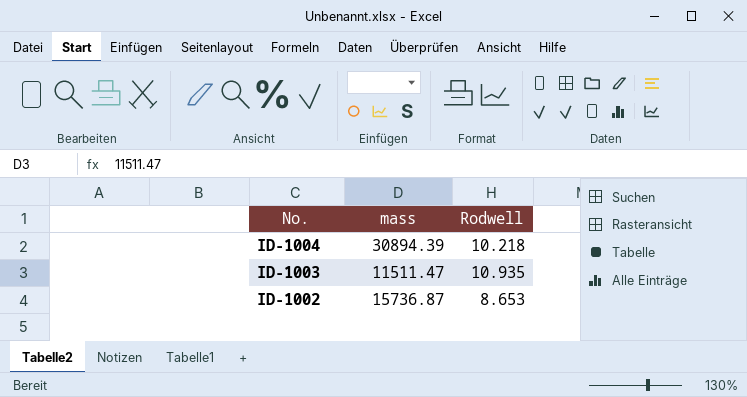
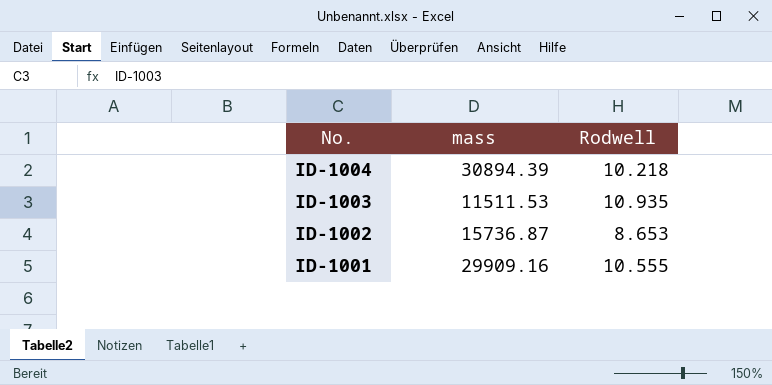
ID-1003 | mass: 11511.47 -> 11511.53
row ID-1001: none -> 29909.16 | 10.555

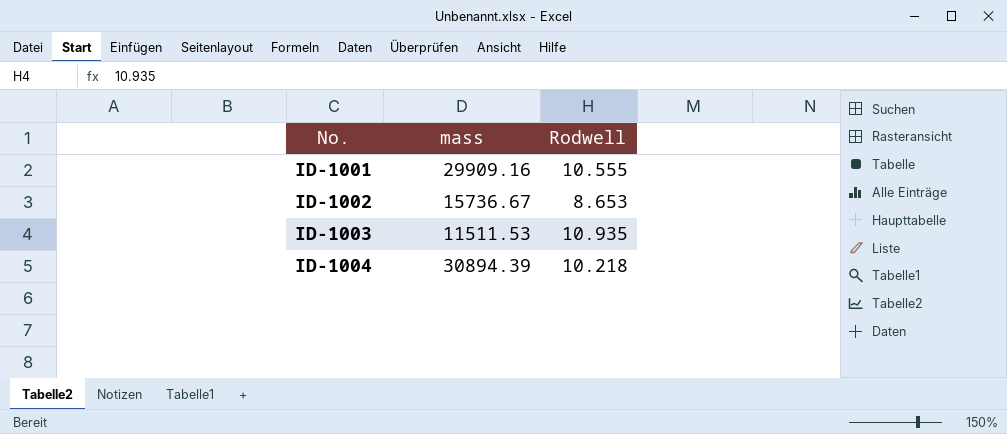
row order: No. descending -> No. ascending
ID-1002 | mass: 15736.87 -> 15736.67

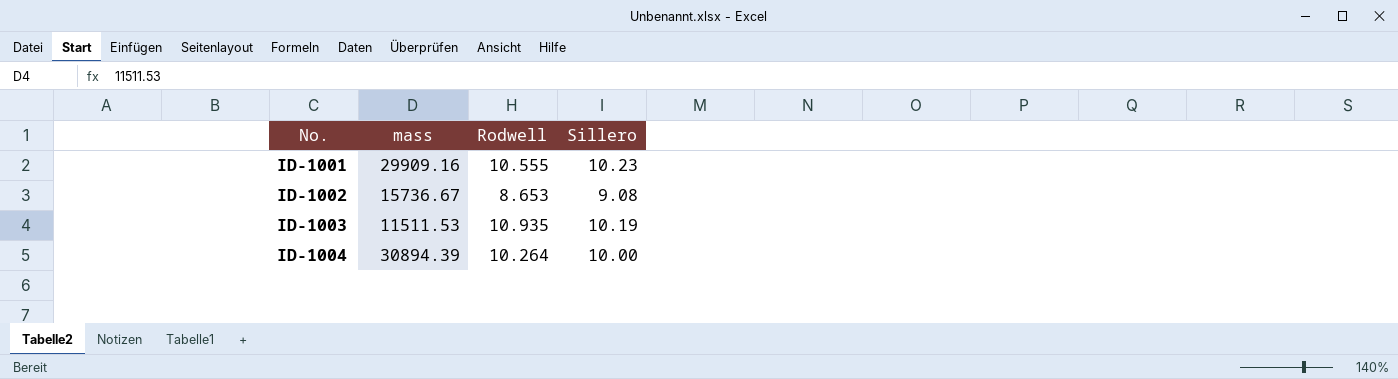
column Sillero | position: none -> 4
ID-1004 | Rodwell: 10.218 -> 10.264

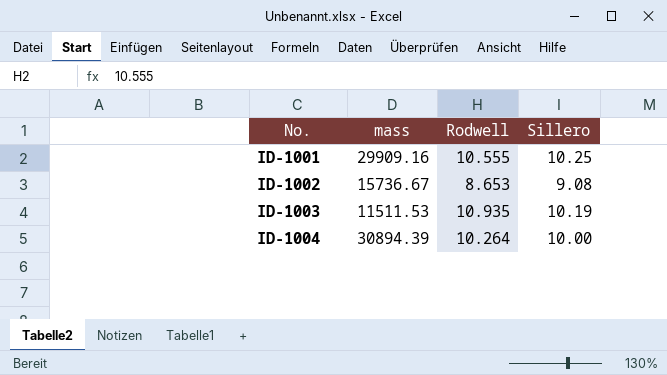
ID-1001 | Sillero: 10.23 -> 10.25

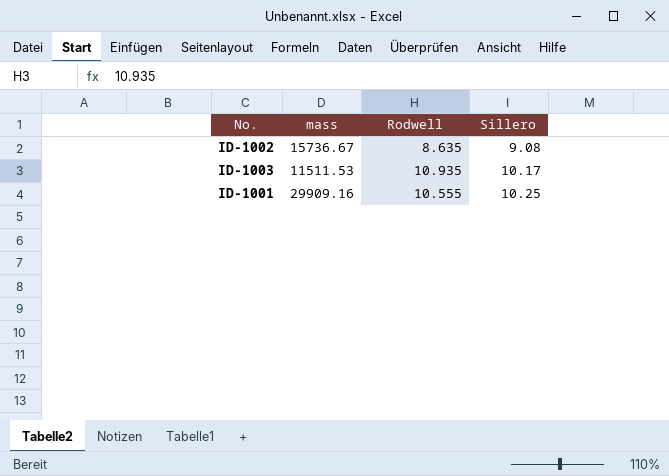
row order: No. ascending -> Sillero ascending
row ID-1004: 30894.39 | 10.264 | 10.00 -> none
ID-1002 | Rodwell: 8.653 -> 8.635
ID-1003 | Sillero: 10.19 -> 10.17

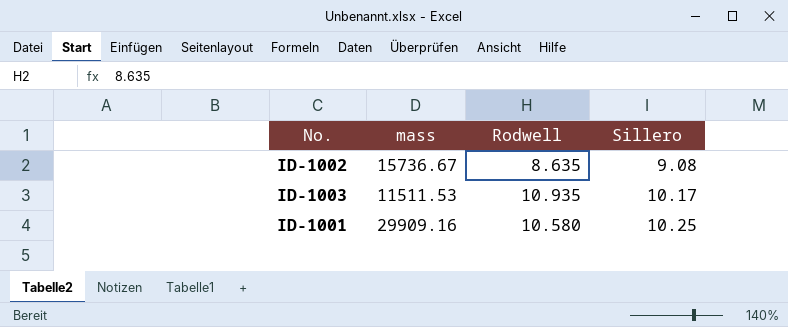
ID-1001 | Rodwell: 10.555 -> 10.580

